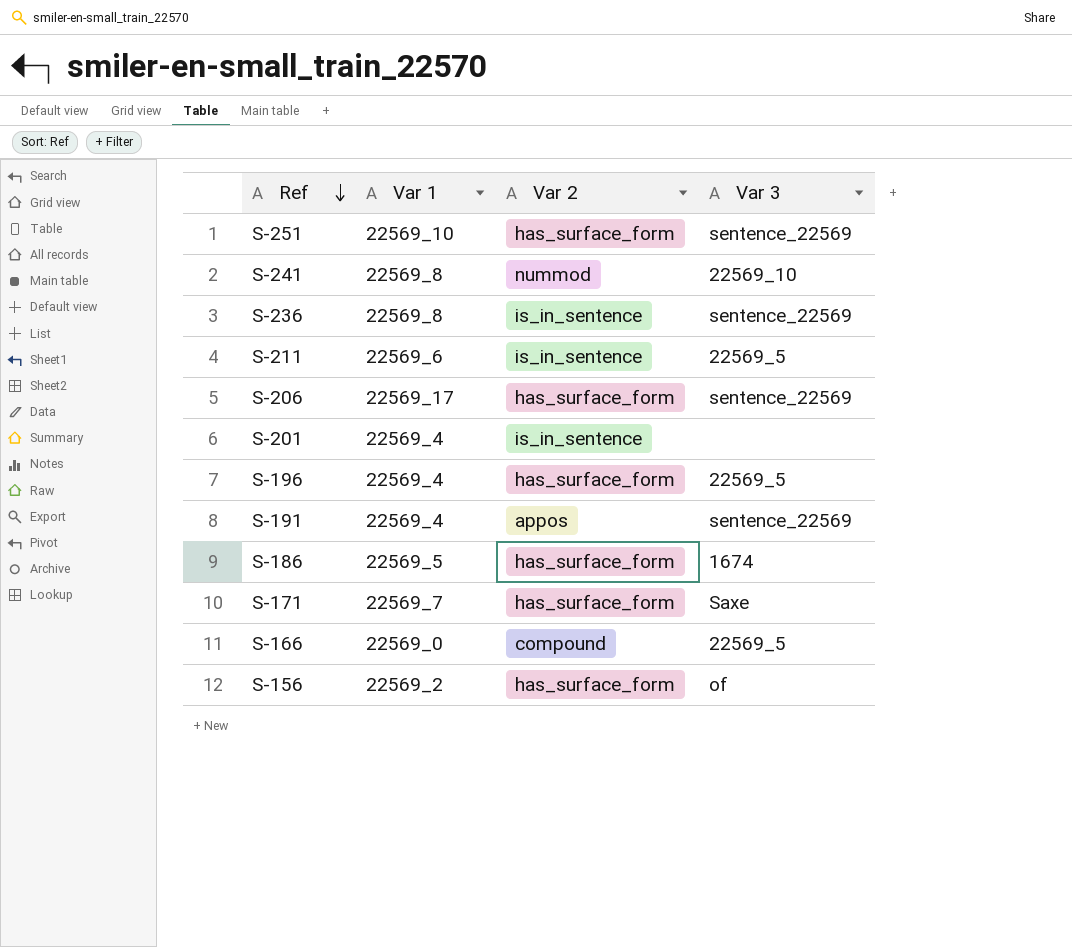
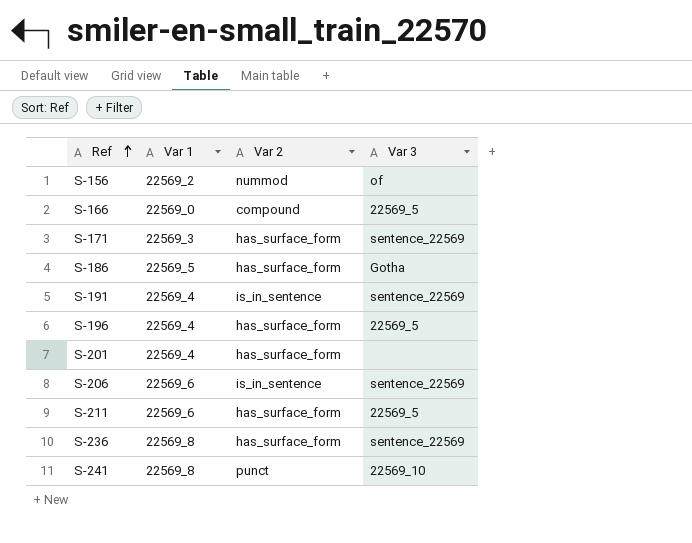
row order: Ref descending -> Ref ascending
row S-251: 22569_10 | has_surface_form | sentence_22569 -> none
S-156 | Var 2: has_surface_form -> nummod
S-171 | Var 1: 22569_7 -> 22569_3
S-171 | Var 3: Saxe -> sentence_22569
S-186 | Var 3: 1674 -> Gotha
S-191 | Var 2: appos -> is_in_sentence
S-201 | Var 2: is_in_sentence -> has_surface_form
S-206 | Var 1: 22569_17 -> 22569_6
S-206 | Var 2: has_surface_form -> is_in_sentence
S-211 | Var 2: is_in_sentence -> has_surface_form
S-236 | Var 2: is_in_sentence -> has_surface_form
S-241 | Var 2: nummod -> punct

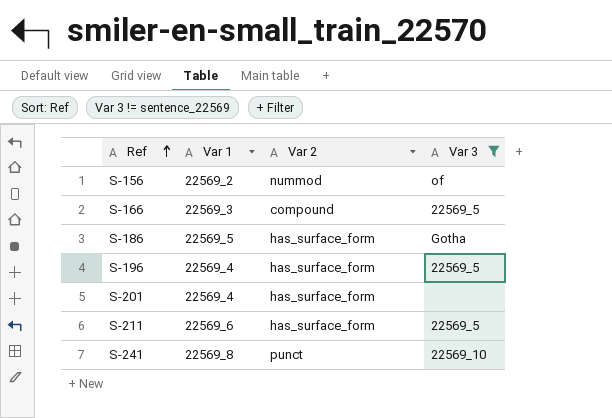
filter: none -> Var 3 != sentence_22569
S-166 | Var 1: 22569_0 -> 22569_3

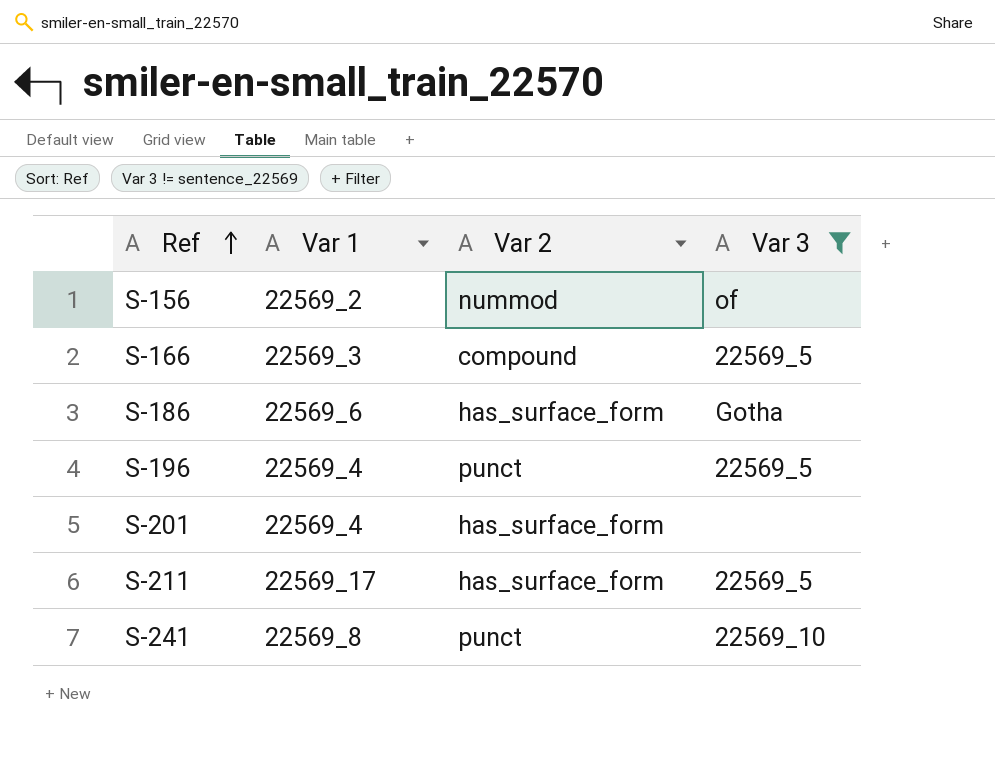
S-186 | Var 1: 22569_5 -> 22569_6
S-196 | Var 2: has_surface_form -> punct
S-211 | Var 1: 22569_6 -> 22569_17

